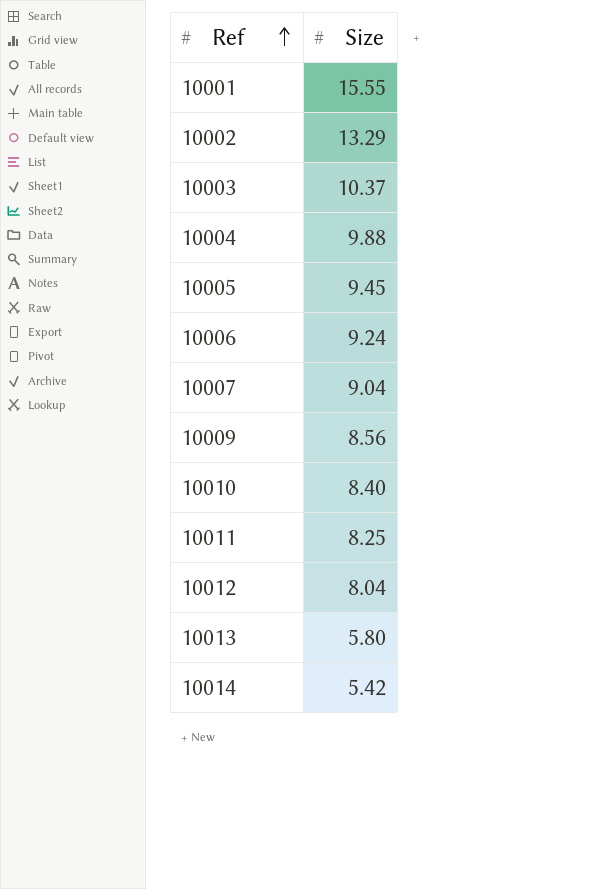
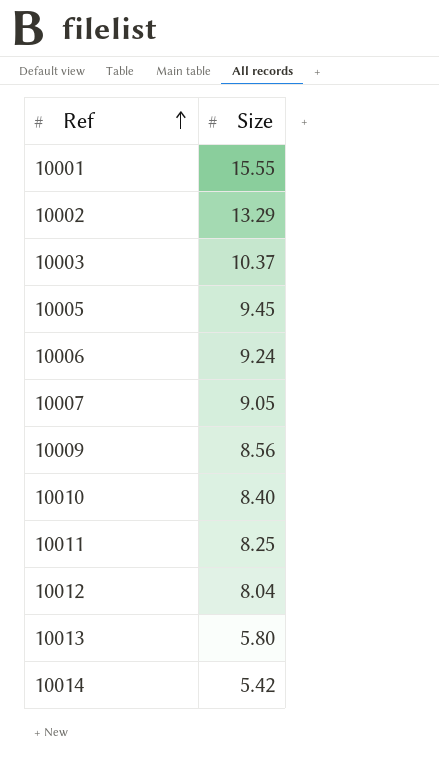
row 10004: 9.88 -> none
10007 | Size: 9.04 -> 9.05

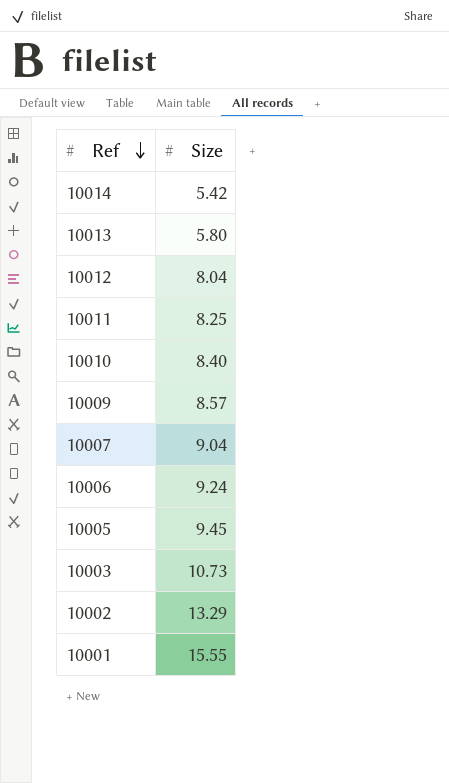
row order: Ref ascending -> Ref descending
10009 | Size: 8.56 -> 8.57
10007 | Size: 9.05 -> 9.04
10003 | Size: 10.37 -> 10.73

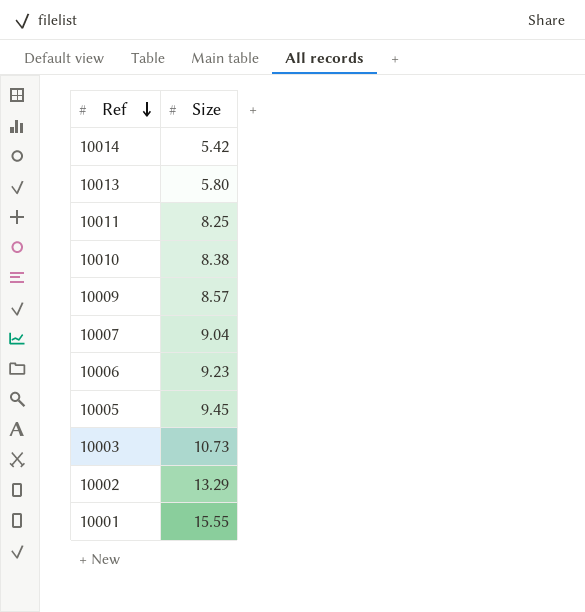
row 10012: 8.04 -> none
10010 | Size: 8.40 -> 8.38
10006 | Size: 9.24 -> 9.23

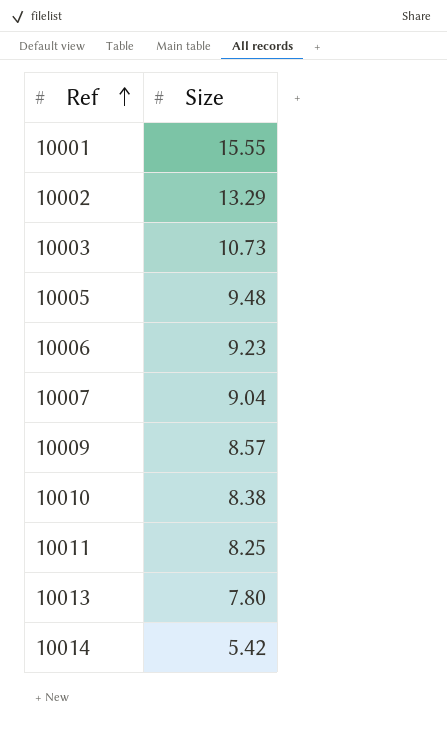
row order: Ref descending -> Ref ascending
10005 | Size: 9.45 -> 9.48
10013 | Size: 5.80 -> 7.80

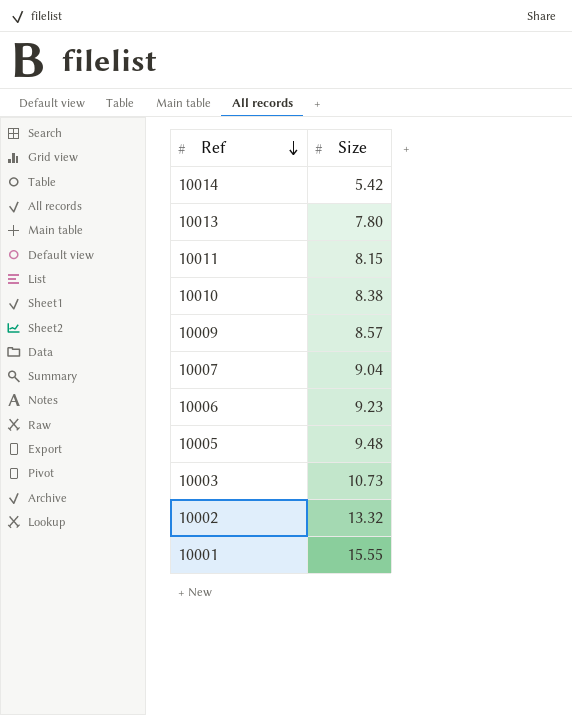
row order: Ref ascending -> Ref descending
10011 | Size: 8.25 -> 8.15
10002 | Size: 13.29 -> 13.32

